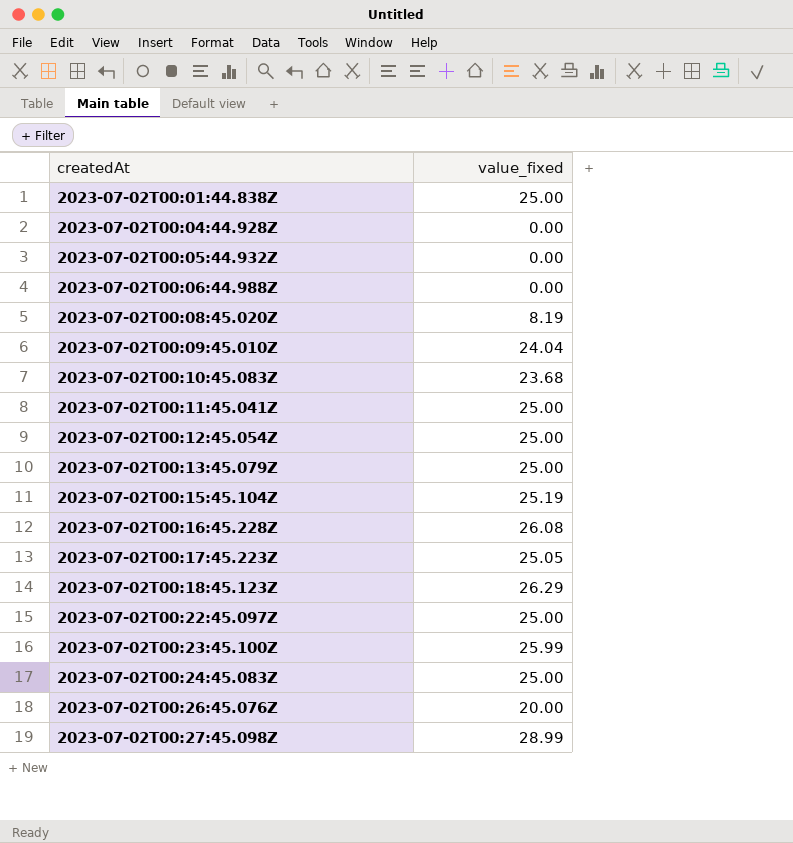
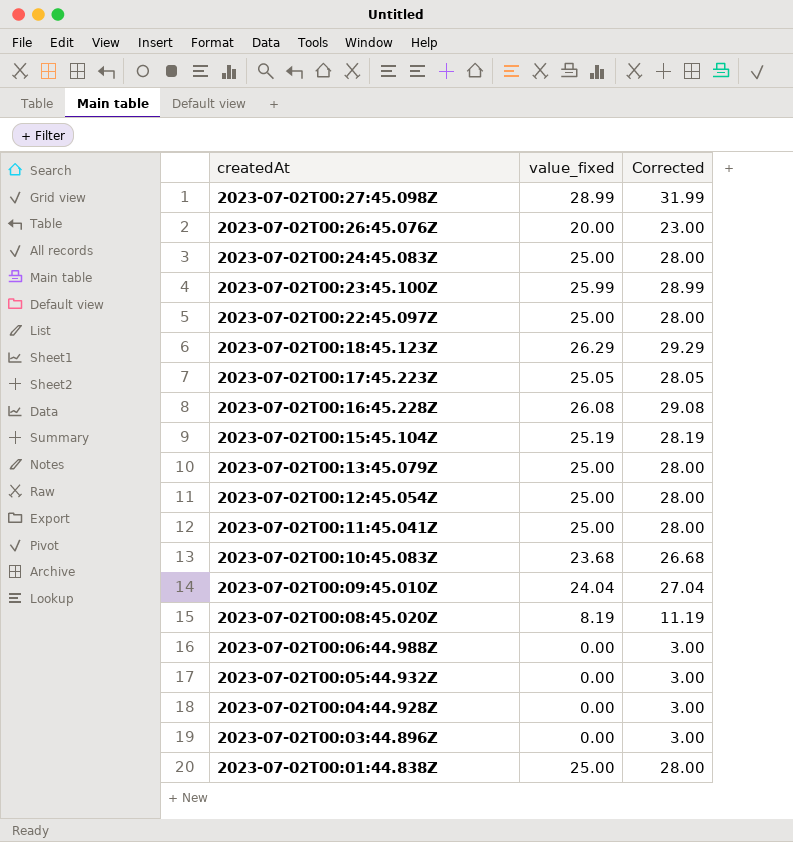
row order: createdAt ascending -> createdAt descending
column Corrected | formula: none -> [value_fixed] + 3
row 2023-07-02T00:03:44.896Z: none -> 0.00 | 3.00

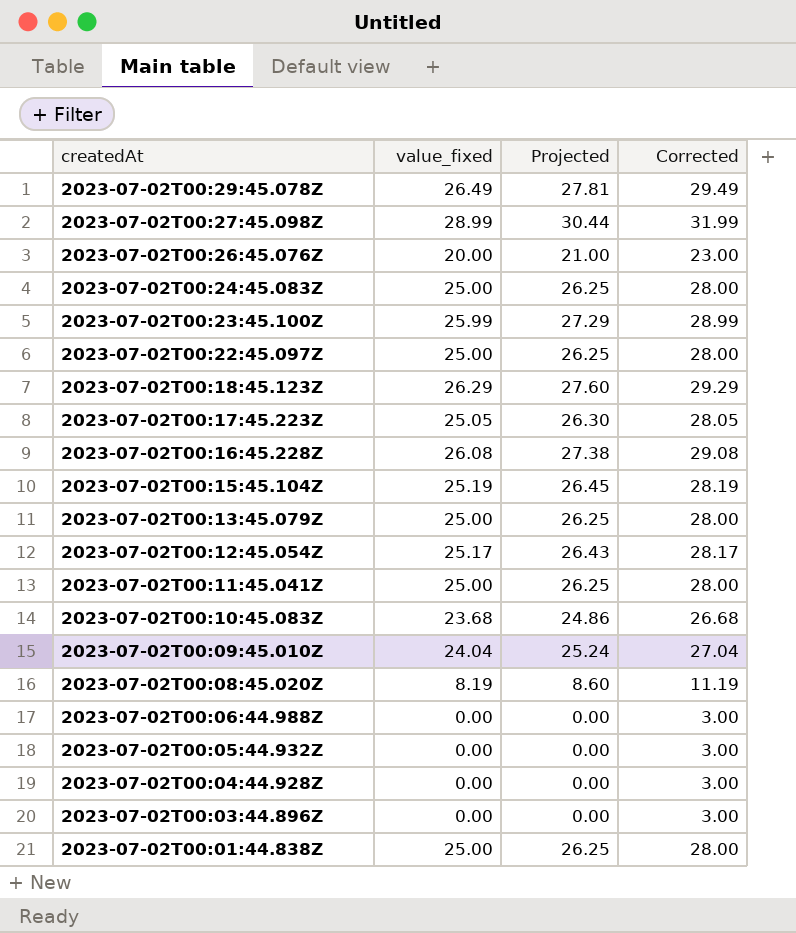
column Projected | formula: none -> [value_fixed] * 1.05
row 2023-07-02T00:29:45.078Z: none -> 26.49 | 27.81 | 29.49
2023-07-02T00:12:45.054Z | value_fixed: 25.00 -> 25.17
2023-07-02T00:12:45.054Z | Corrected: 28.00 -> 28.17

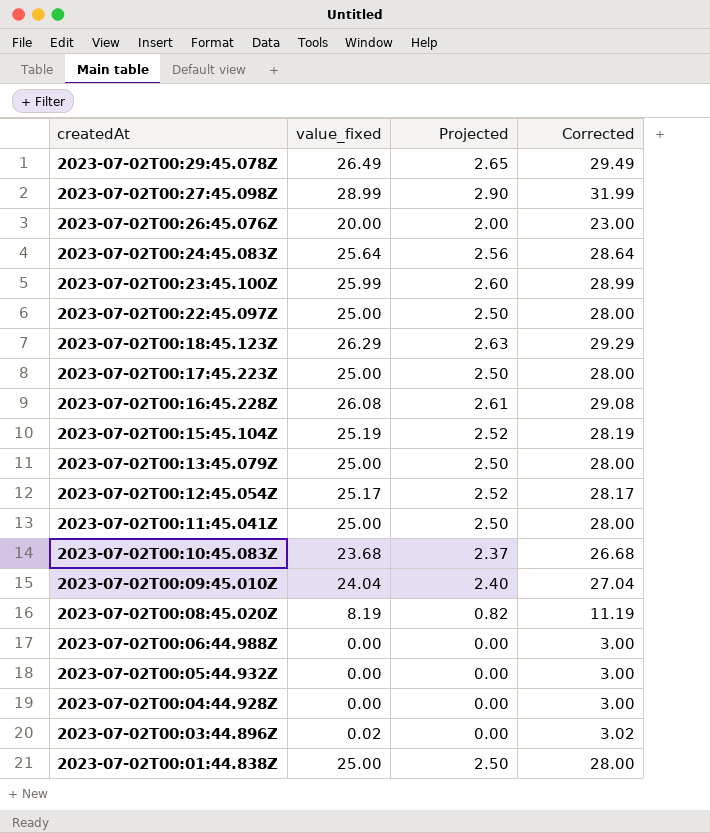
column Projected | formula: [value_fixed] * 1.05 -> [value_fixed] * 0.1
2023-07-02T00:24:45.083Z | value_fixed: 25.00 -> 25.64
2023-07-02T00:24:45.083Z | Corrected: 28.00 -> 28.64
2023-07-02T00:17:45.223Z | value_fixed: 25.05 -> 25.00
2023-07-02T00:17:45.223Z | Corrected: 28.05 -> 28.00
2023-07-02T00:03:44.896Z | value_fixed: 0.00 -> 0.02
2023-07-02T00:03:44.896Z | Corrected: 3.00 -> 3.02

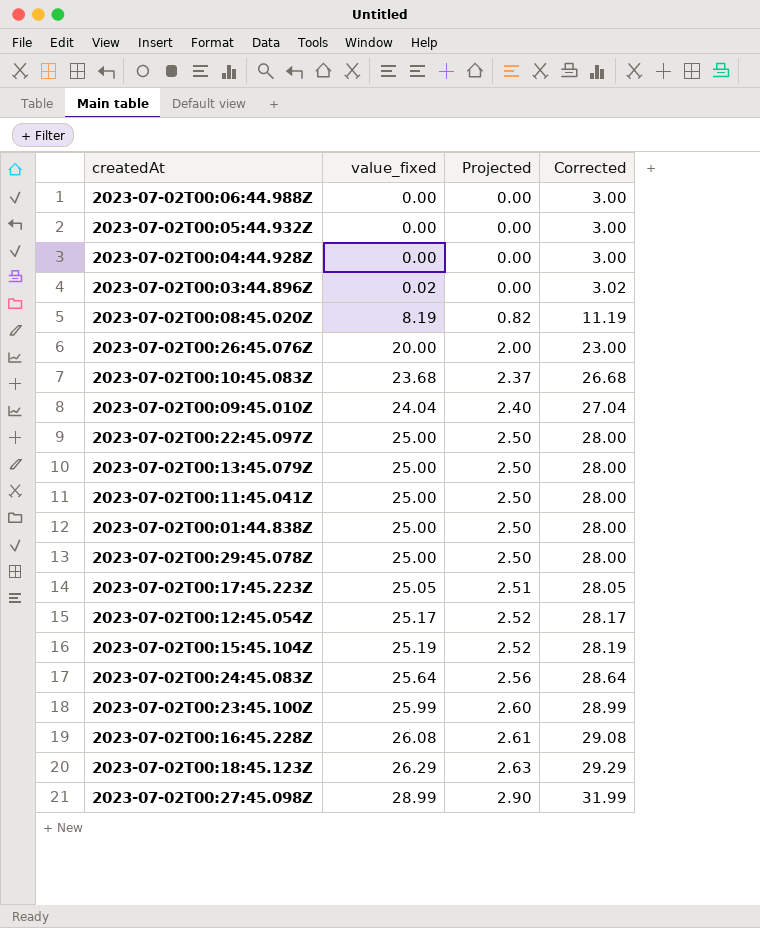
row order: createdAt descending -> value_fixed ascending
2023-07-02T00:29:45.078Z | value_fixed: 26.49 -> 25.00
2023-07-02T00:29:45.078Z | Projected: 2.65 -> 2.50
2023-07-02T00:29:45.078Z | Corrected: 29.49 -> 28.00
2023-07-02T00:17:45.223Z | value_fixed: 25.00 -> 25.05
2023-07-02T00:17:45.223Z | Projected: 2.50 -> 2.51
2023-07-02T00:17:45.223Z | Corrected: 28.00 -> 28.05

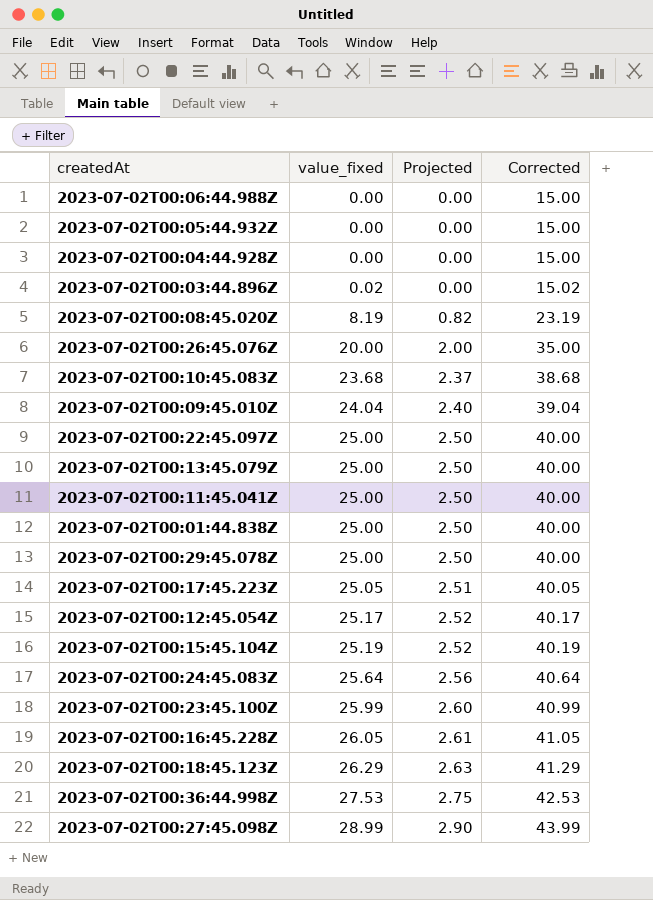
column Corrected | formula: [value_fixed] + 3 -> [value_fixed] + 15
2023-07-02T00:16:45.228Z | value_fixed: 26.08 -> 26.05
row 2023-07-02T00:36:44.998Z: none -> 27.53 | 2.75 | 42.53

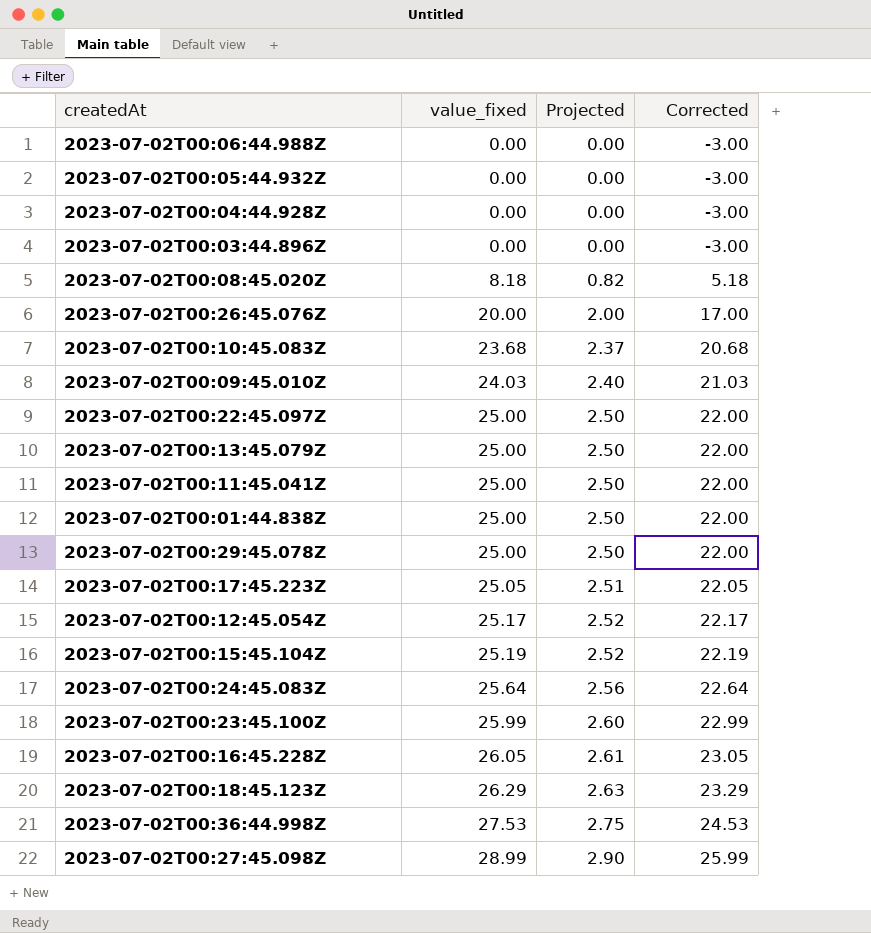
column Corrected | formula: [value_fixed] + 15 -> [value_fixed] - 3
2023-07-02T00:03:44.896Z | value_fixed: 0.02 -> 0.00
2023-07-02T00:08:45.020Z | value_fixed: 8.19 -> 8.18
2023-07-02T00:09:45.010Z | value_fixed: 24.04 -> 24.03

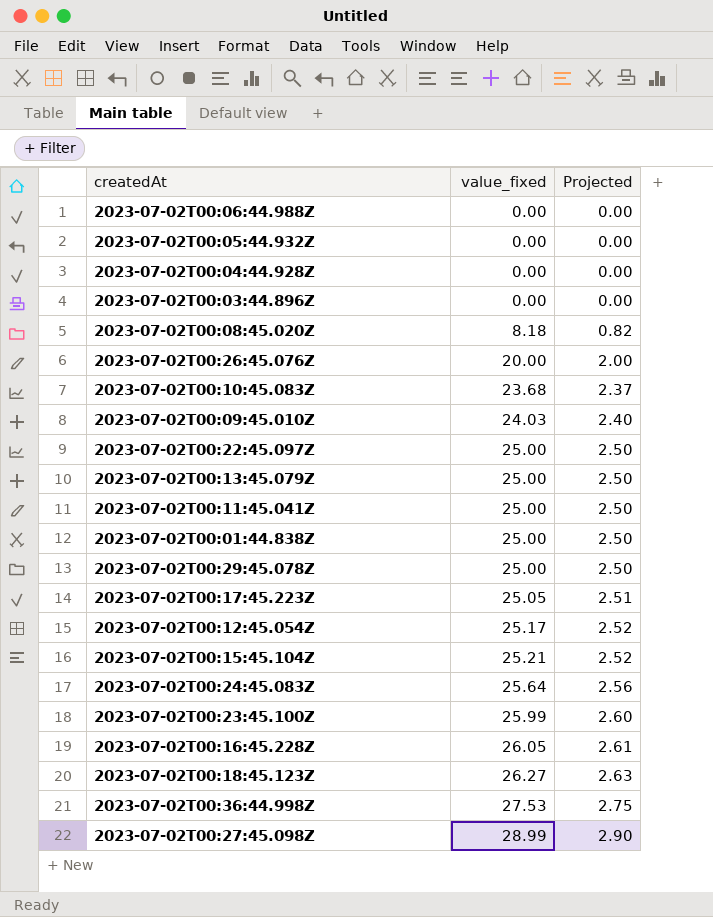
column Corrected | formula: [value_fixed] - 3 -> none
2023-07-02T00:15:45.104Z | value_fixed: 25.19 -> 25.21
2023-07-02T00:18:45.123Z | value_fixed: 26.29 -> 26.27

